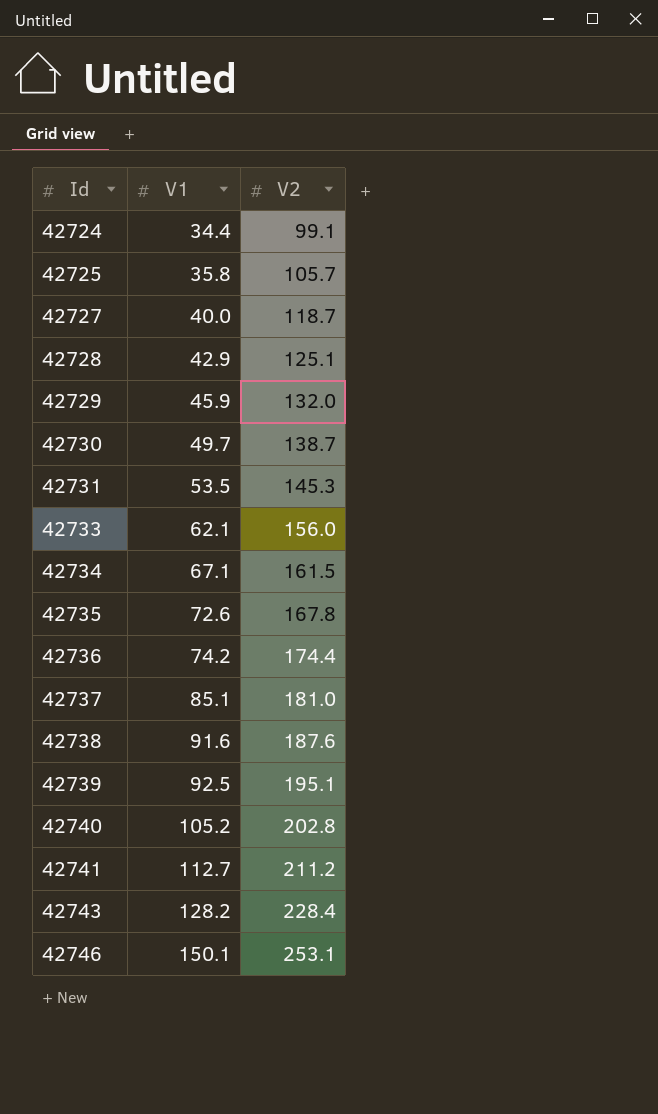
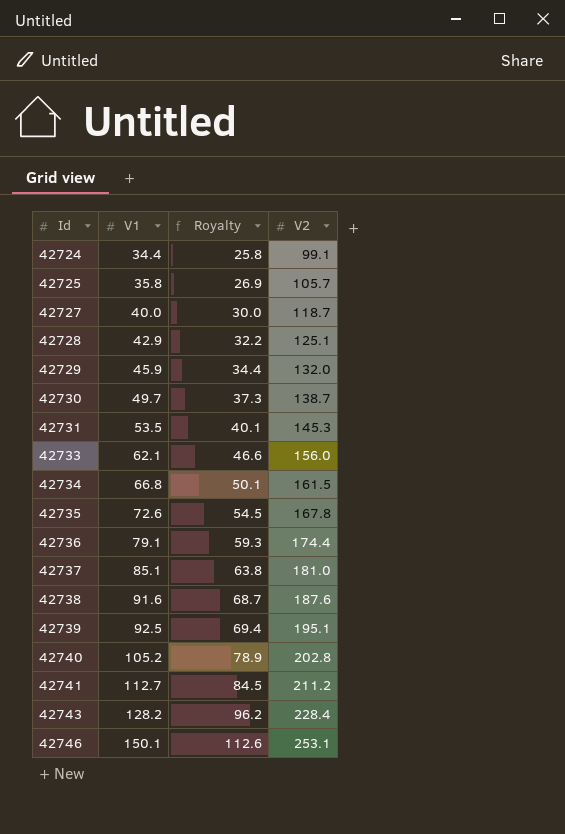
column Royalty | formula: none -> [V1] * 0.75
42734 | V1: 67.1 -> 66.8
42736 | V1: 74.2 -> 79.1

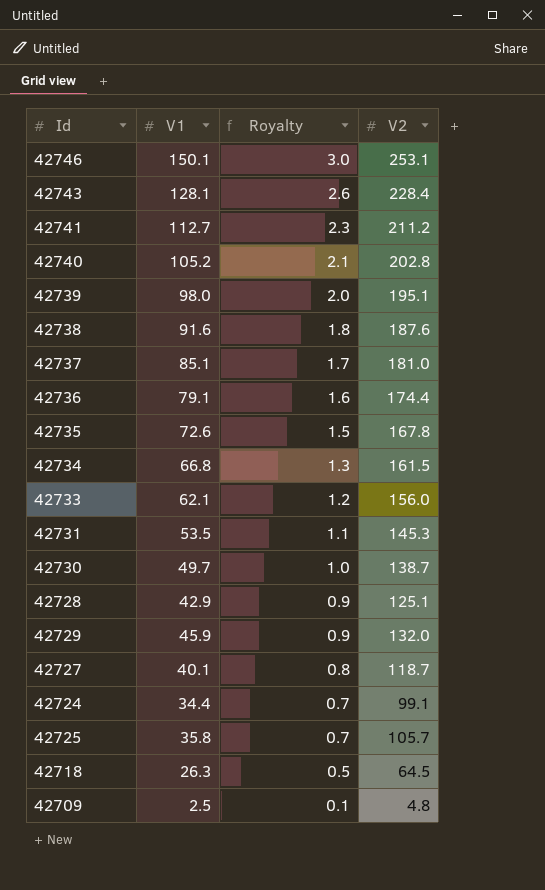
row order: Id ascending -> Royalty descending
column Royalty | formula: [V1] * 0.75 -> [V1] * 0.02
42743 | V1: 128.2 -> 128.1
42739 | V1: 92.5 -> 98.0
42727 | V1: 40.0 -> 40.1
row 42718: none -> 26.3 | 0.5 | 64.5
row 42709: none -> 2.5 | 0.1 | 4.8

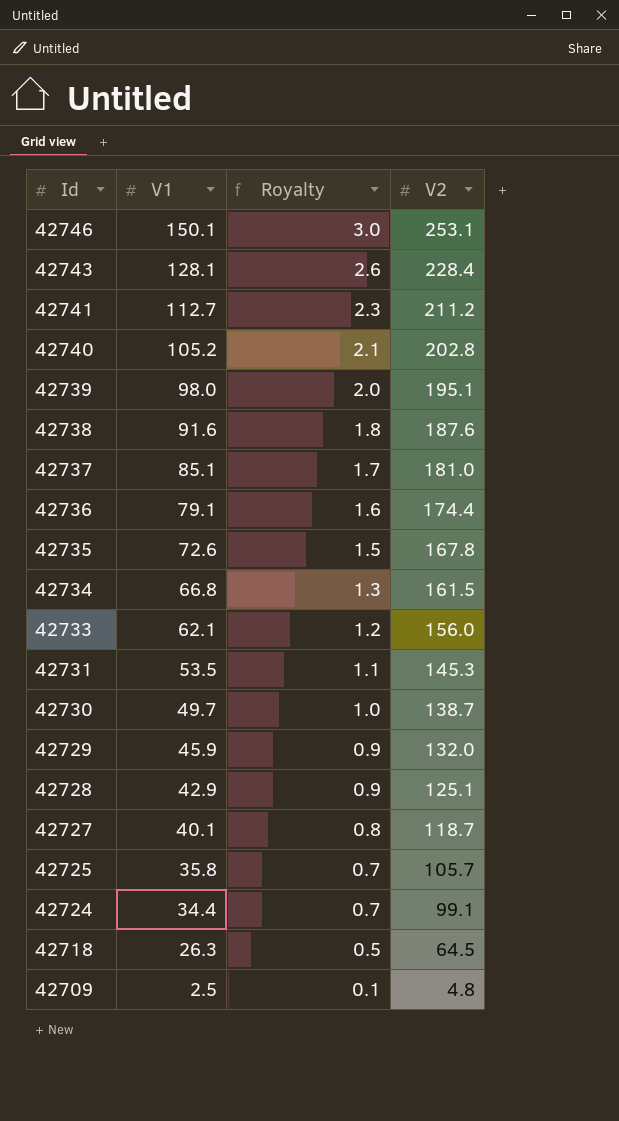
row order: Royalty descending -> Id descending

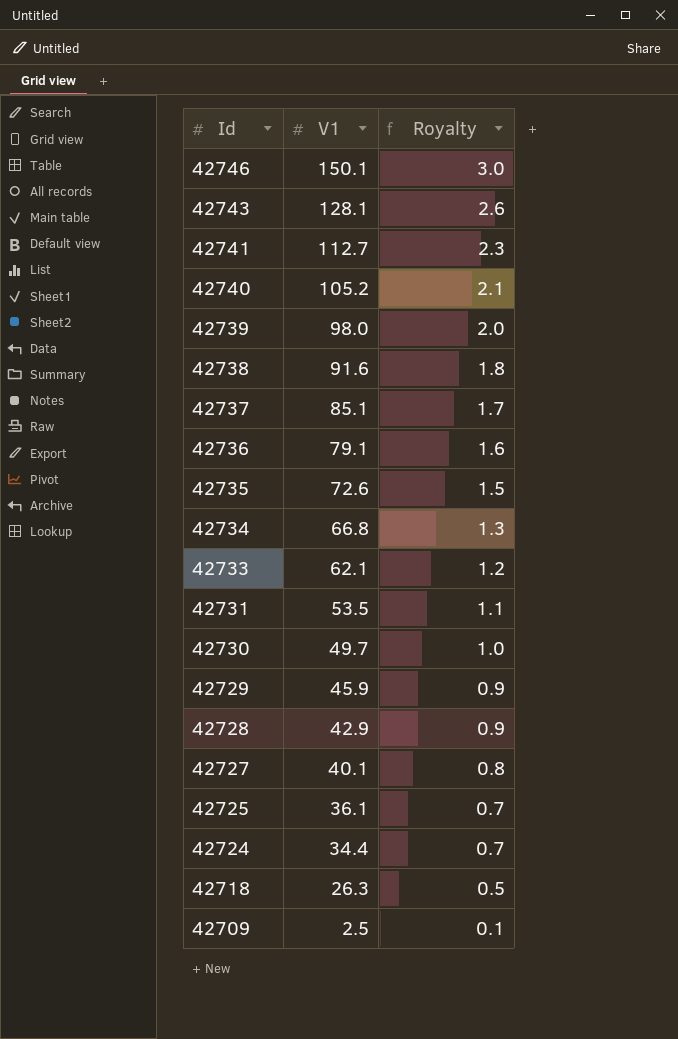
column V2 | position: 4 -> none
42725 | V1: 35.8 -> 36.1

